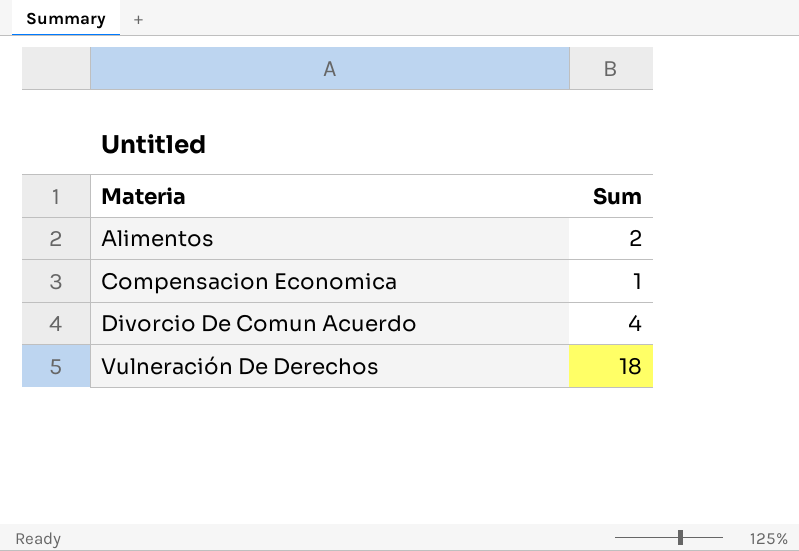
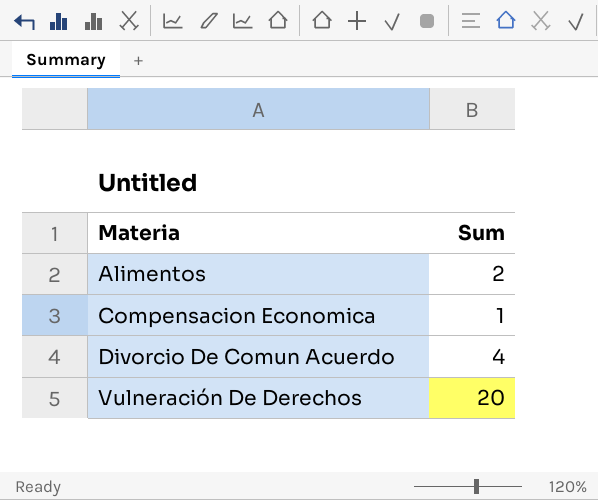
Vulneración De Derechos | Sum: 18 -> 20

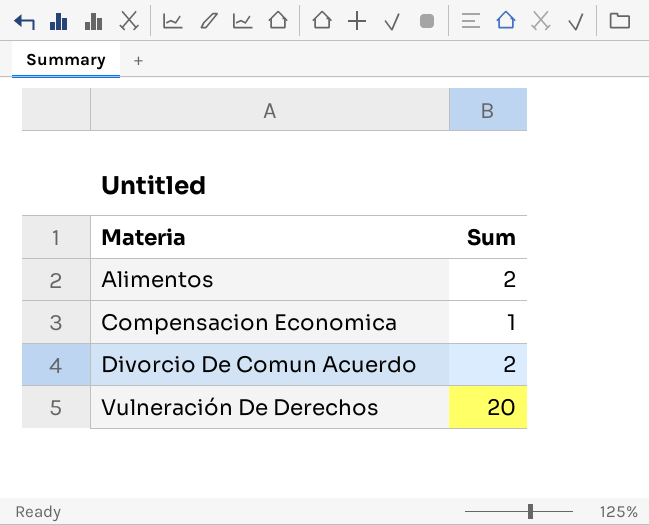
Divorcio De Comun Acuerdo | Sum: 4 -> 2

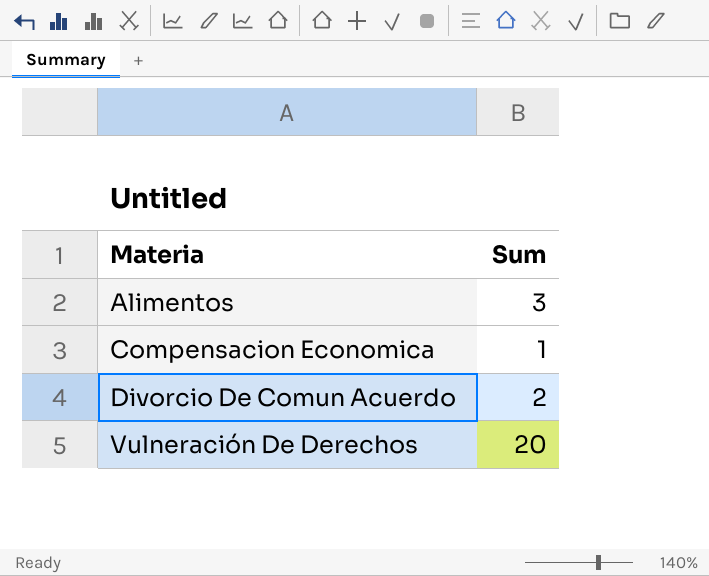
Alimentos | Sum: 2 -> 3

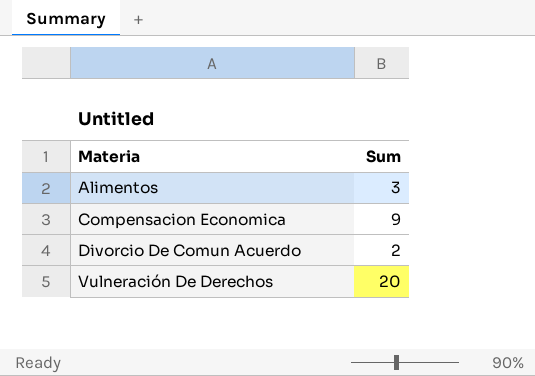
Compensacion Economica | Sum: 1 -> 9

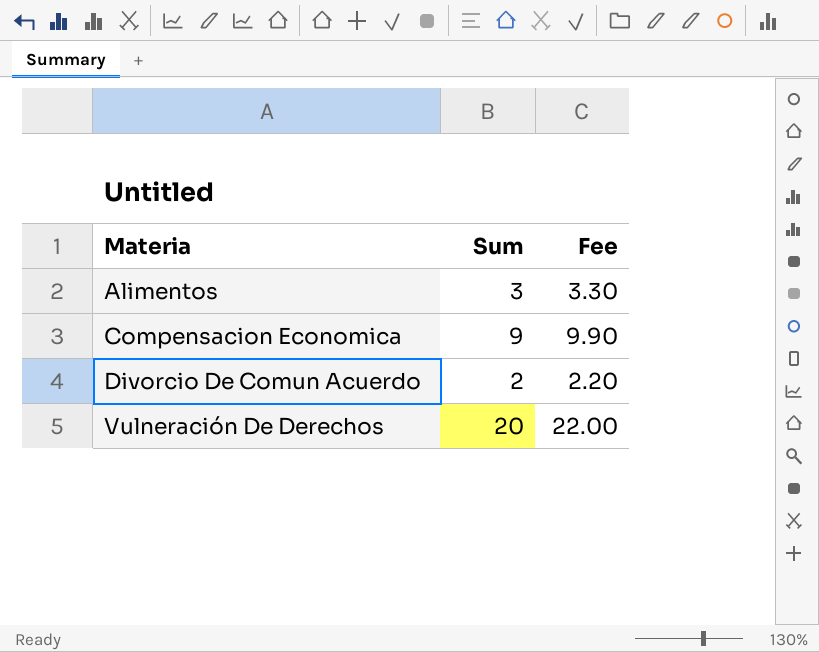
column Fee | formula: none -> [Sum] * 1.1

